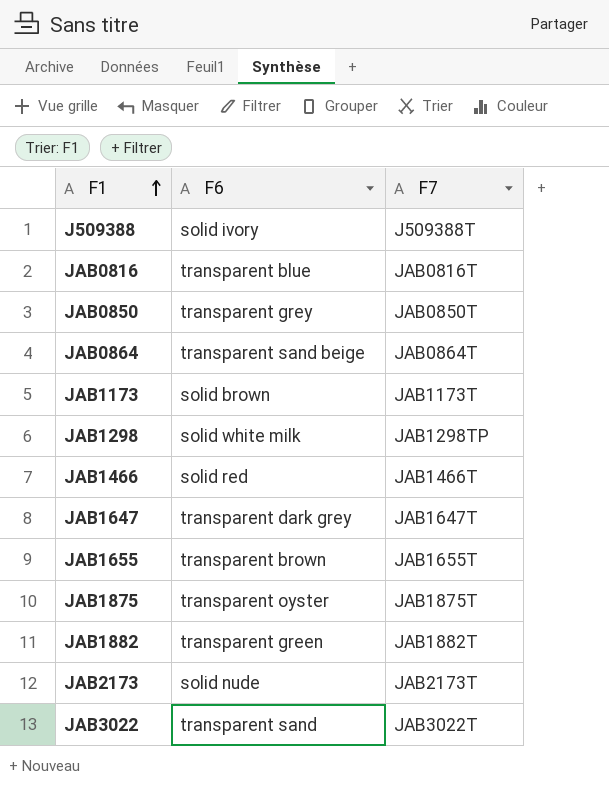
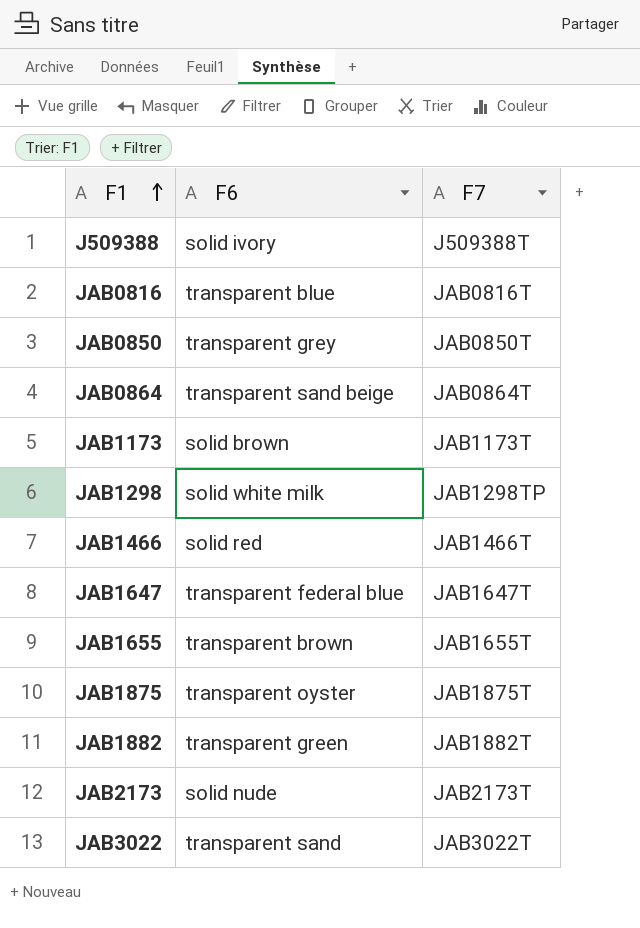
JAB1647 | F6: transparent dark grey -> transparent federal blue

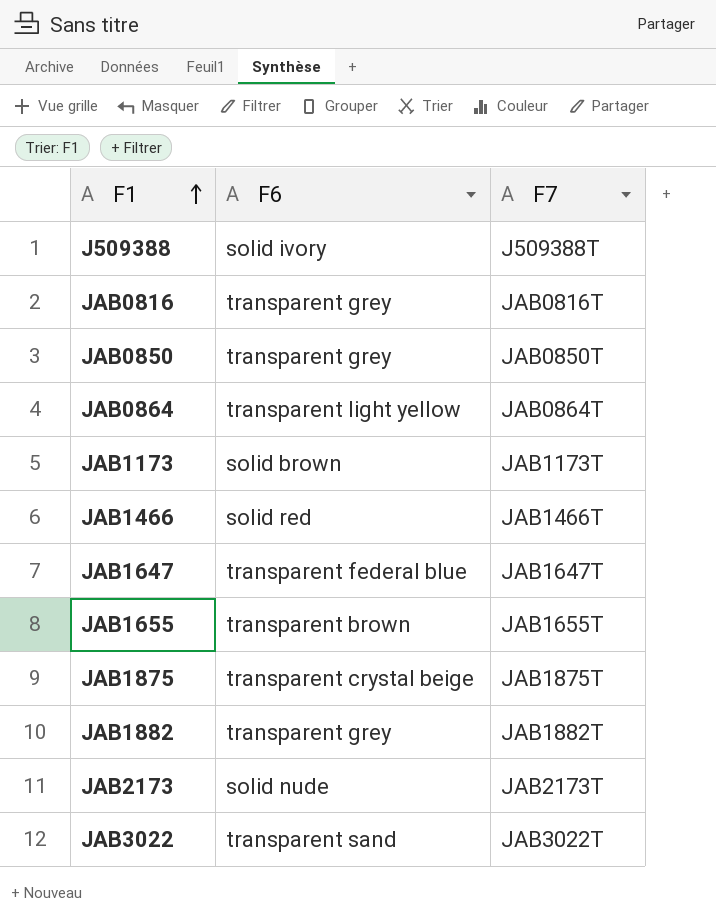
row JAB1298: solid white milk | JAB1298TP -> none
JAB0816 | F6: transparent blue -> transparent grey
JAB0864 | F6: transparent sand beige -> transparent light yellow
JAB1875 | F6: transparent oyster -> transparent crystal beige
JAB1882 | F6: transparent green -> transparent grey

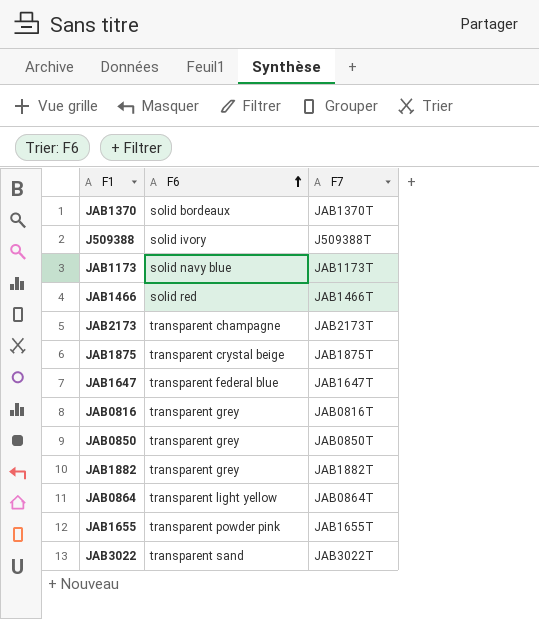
row order: F1 ascending -> F6 ascending
row JAB1370: none -> solid bordeaux | JAB1370T
JAB1173 | F6: solid brown -> solid navy blue
JAB2173 | F6: solid nude -> transparent champagne
JAB1655 | F6: transparent brown -> transparent powder pink

